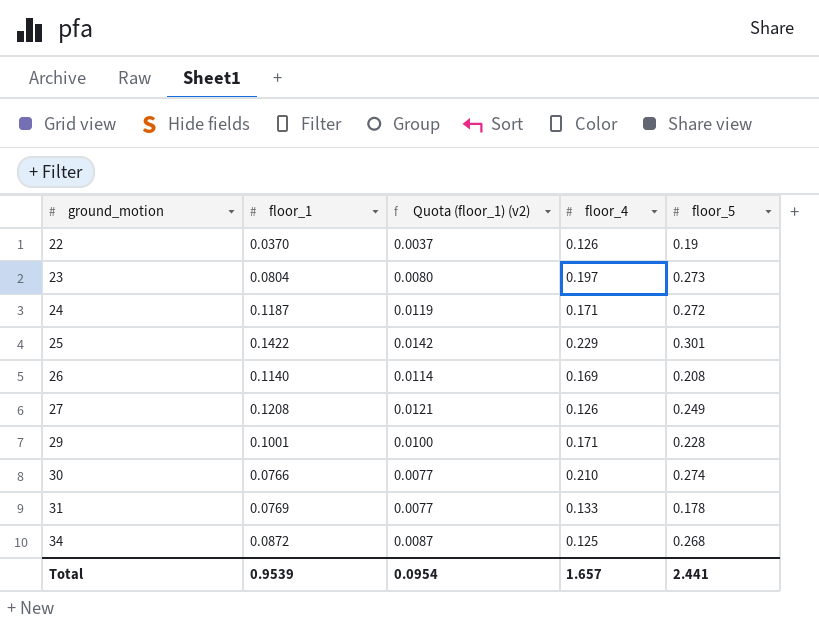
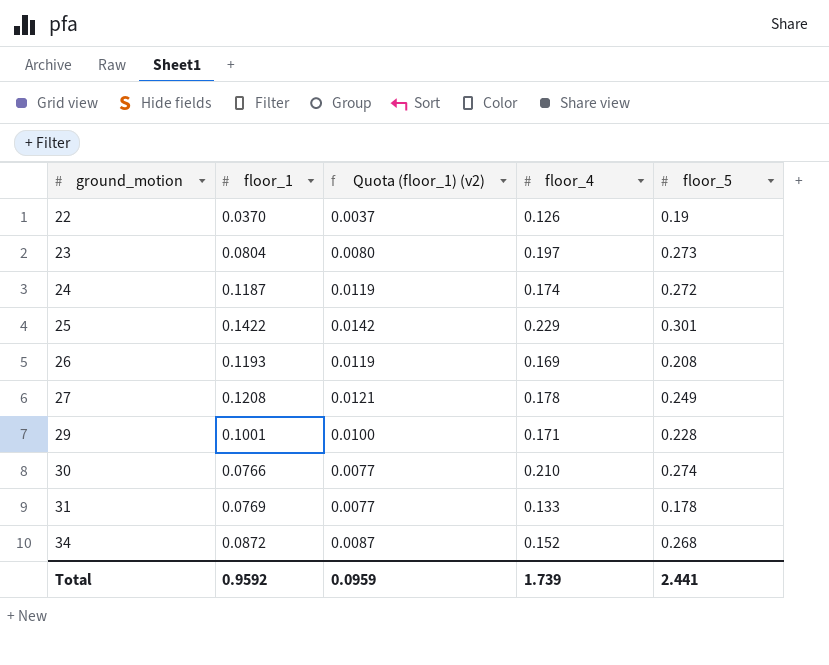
24 | floor_4: 0.171 -> 0.174
26 | floor_1: 0.1140 -> 0.1193
26 | Quota (floor_1) (v2): 0.0114 -> 0.0119
27 | floor_4: 0.126 -> 0.178
34 | floor_4: 0.125 -> 0.152
Total | floor_1: 0.9539 -> 0.9592
Total | Quota (floor_1) (v2): 0.0954 -> 0.0959
Total | floor_4: 1.657 -> 1.739

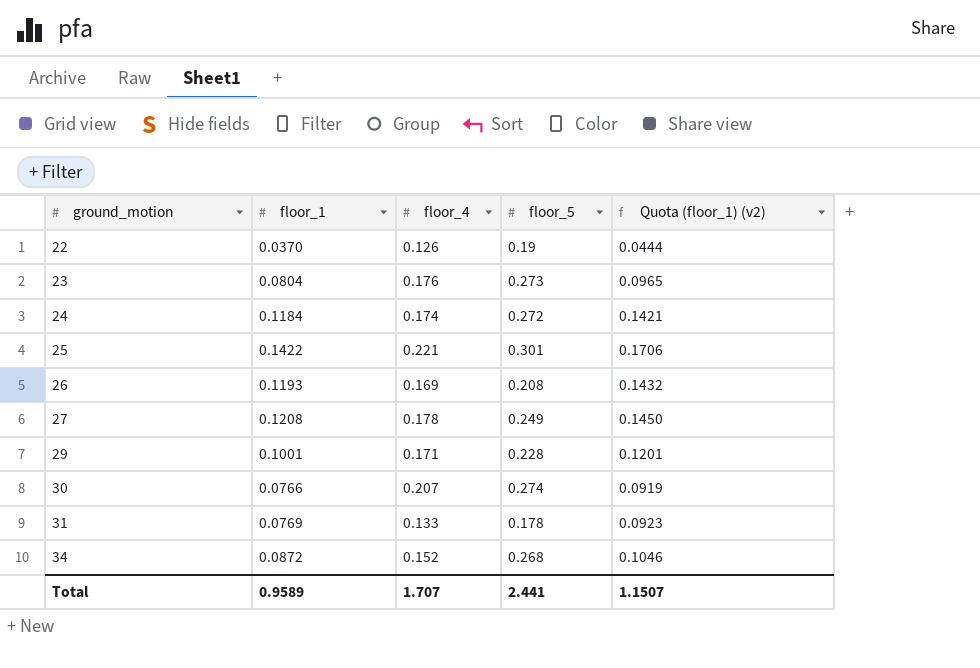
column Quota (floor_1) (v2) | formula: [floor_1] * 0.1 -> [floor_1] * 1.2
column Quota (floor_1) (v2) | position: 3 -> 5
23 | floor_4: 0.197 -> 0.176
24 | floor_1: 0.1187 -> 0.1184
25 | floor_4: 0.229 -> 0.221
30 | floor_4: 0.210 -> 0.207
Total | floor_1: 0.9592 -> 0.9589
Total | floor_4: 1.739 -> 1.707
Total | Quota (floor_1) (v2): 0.0959 -> 1.1507

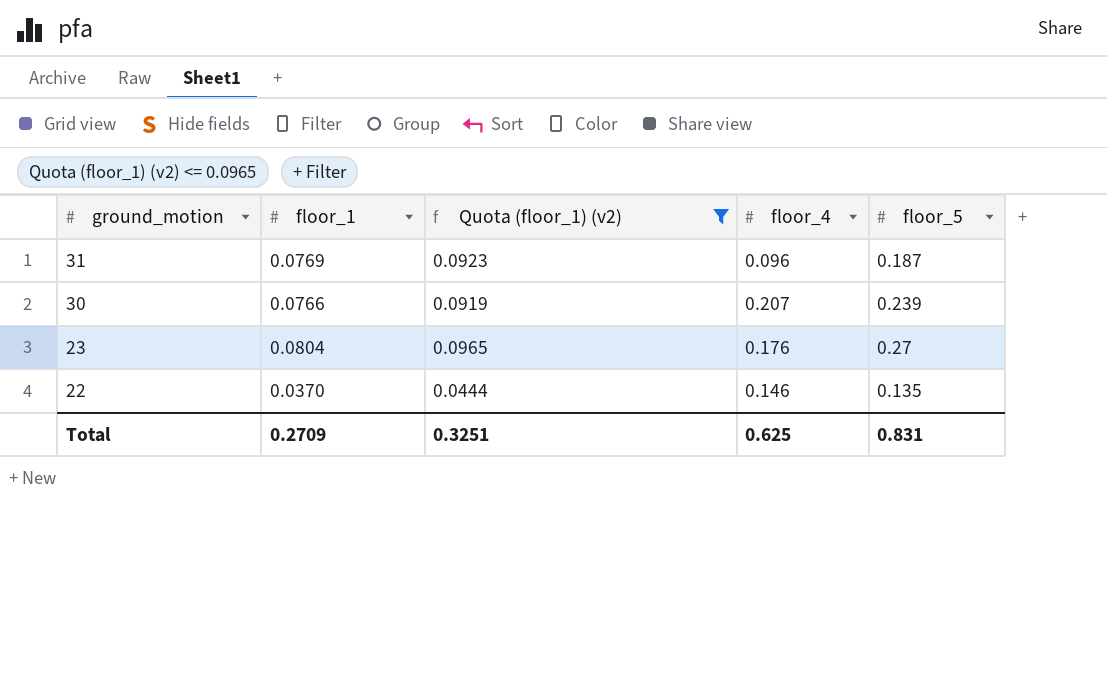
filter: none -> Quota (floor_1) (v2) <= 0.0965
row order: ground_motion ascending -> ground_motion descending
column Quota (floor_1) (v2) | position: 5 -> 3
31 | floor_4: 0.133 -> 0.096
31 | floor_5: 0.178 -> 0.187
30 | floor_5: 0.274 -> 0.239
23 | floor_5: 0.273 -> 0.27
22 | floor_4: 0.126 -> 0.146
22 | floor_5: 0.19 -> 0.135
Total | floor_1: 0.9589 -> 0.2709
Total | Quota (floor_1) (v2): 1.1507 -> 0.3251
Total | floor_4: 1.707 -> 0.625
Total | floor_5: 2.441 -> 0.831

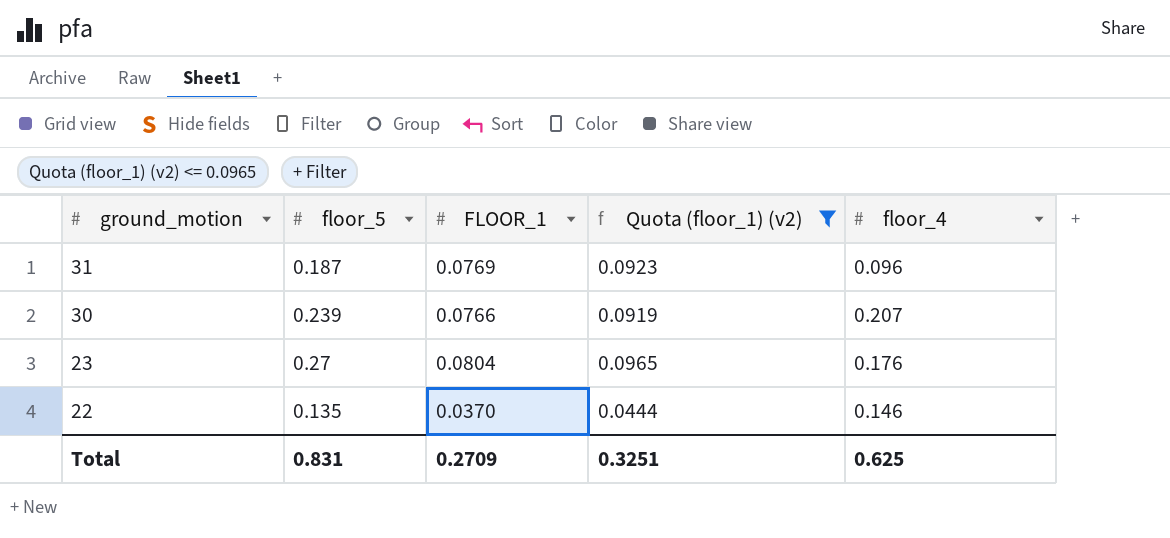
column floor_5 | position: 5 -> 2
column name: floor_1 -> FLOOR_1

